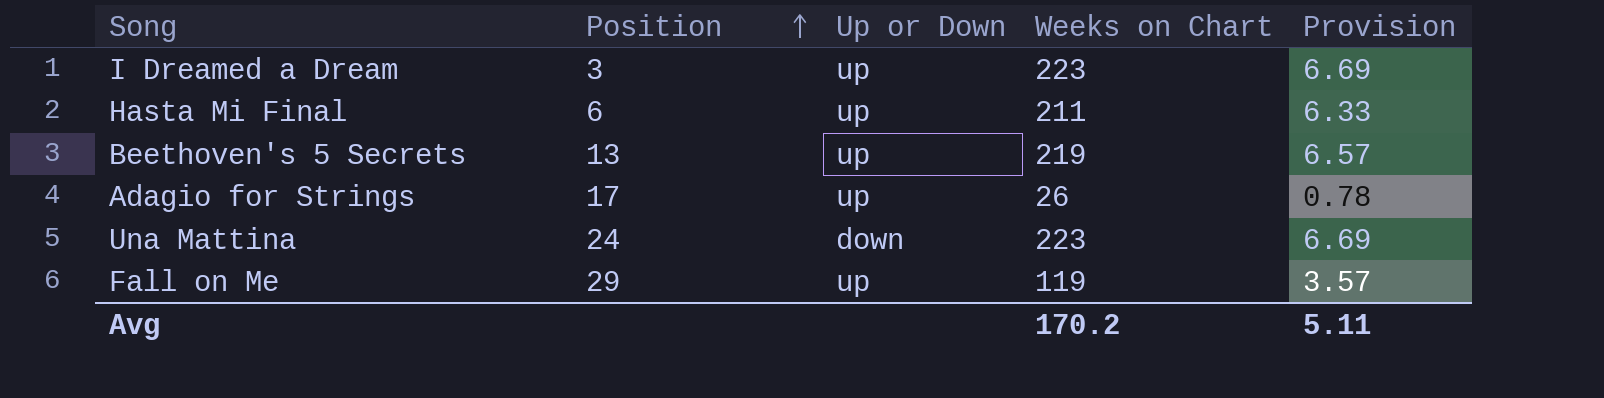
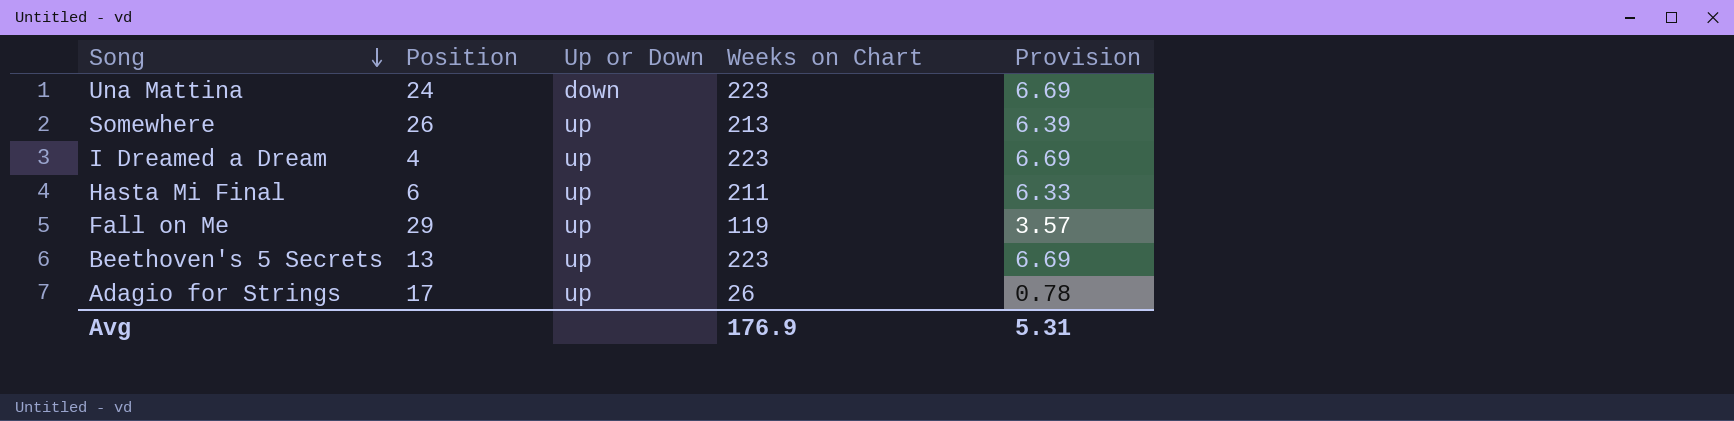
row order: Position ascending -> Song descending
row Somewhere: none -> 26 | up | 213 | 6.39
I Dreamed a Dream | Position: 3 -> 4
Beethoven's 5 Secrets | Weeks on Chart: 219 -> 223
Beethoven's 5 Secrets | Provision: 6.57 -> 6.69
Avg | Weeks on Chart: 170.2 -> 176.9
Avg | Provision: 5.11 -> 5.31

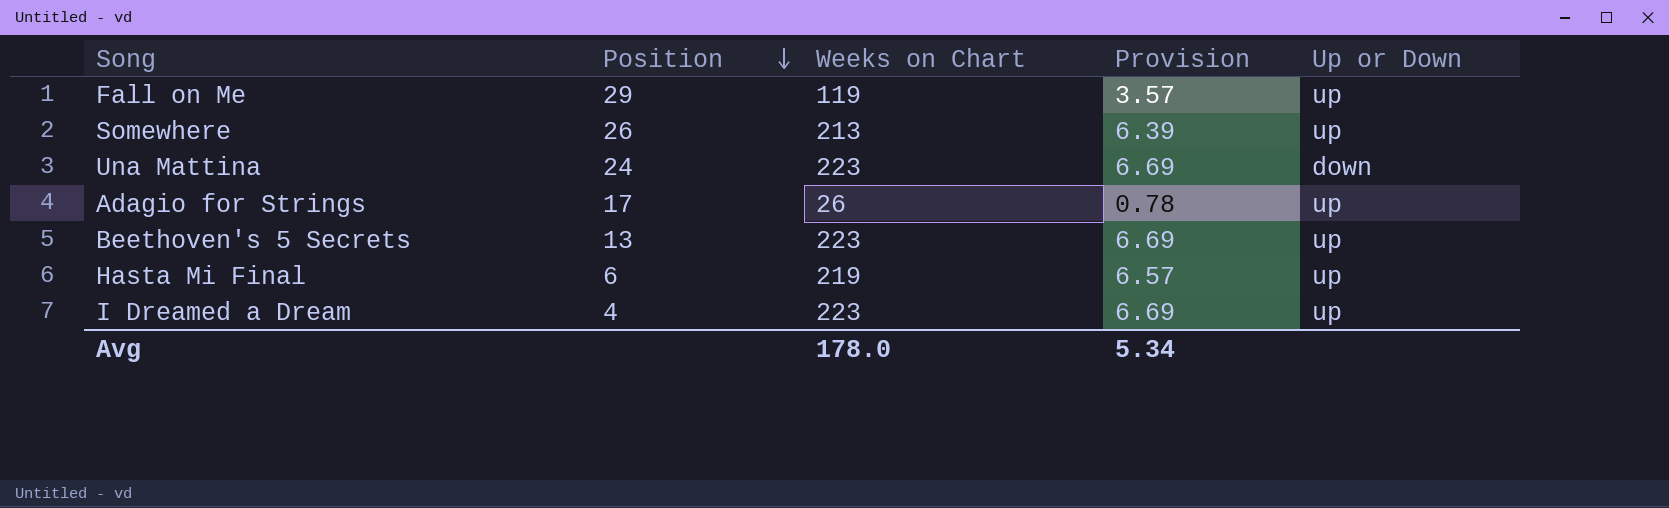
row order: Song descending -> Position descending
column Up or Down | position: 3 -> 5
Hasta Mi Final | Weeks on Chart: 211 -> 219
Hasta Mi Final | Provision: 6.33 -> 6.57
Avg | Weeks on Chart: 176.9 -> 178.0
Avg | Provision: 5.31 -> 5.34

